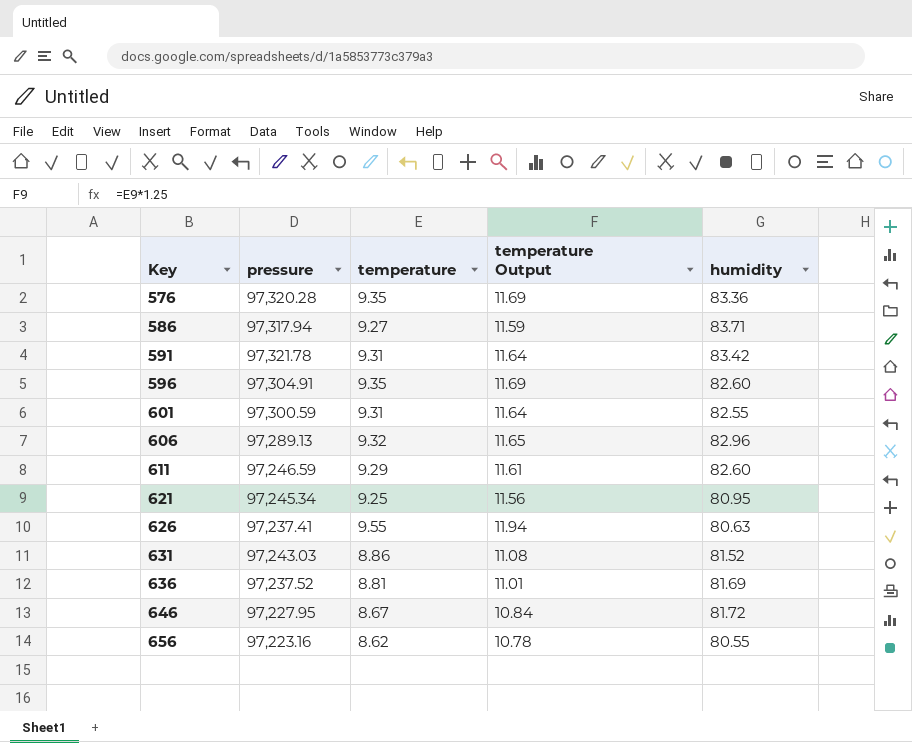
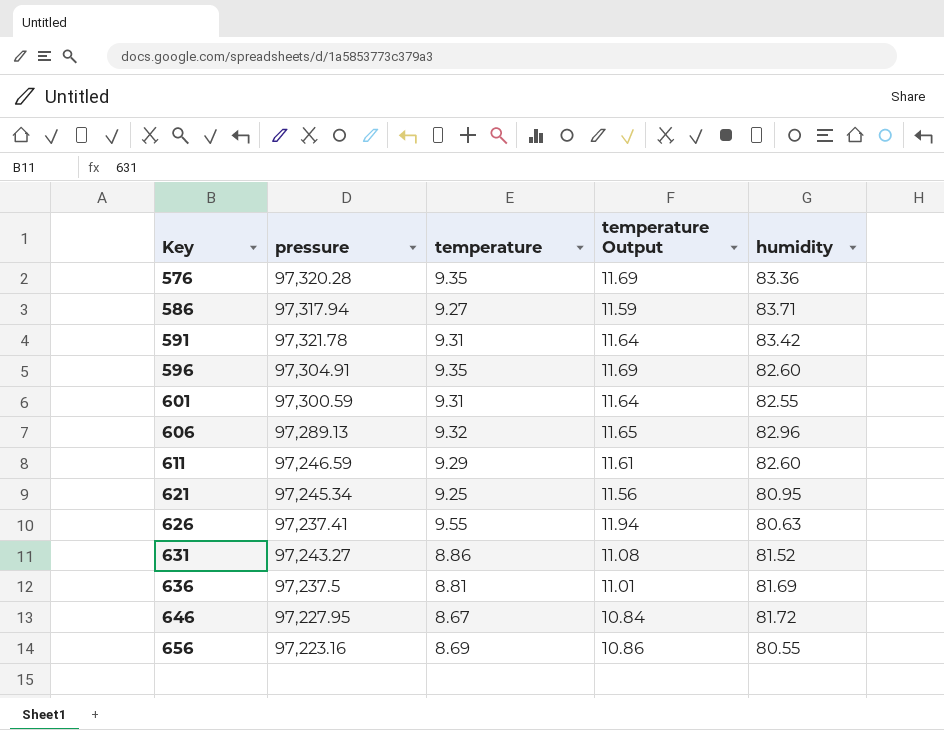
631 | pressure: 97,243.03 -> 97,243.27
636 | pressure: 97,237.52 -> 97,237.5
656 | temperature: 8.62 -> 8.69
656 | temperature Output: 10.78 -> 10.86

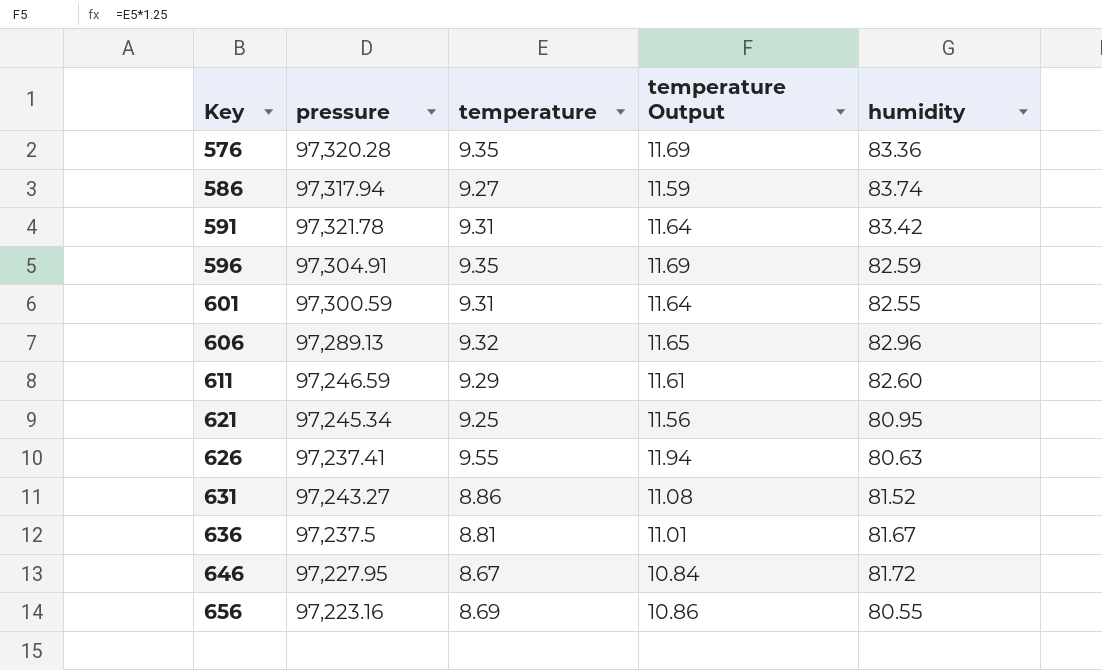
586 | humidity: 83.71 -> 83.74
596 | humidity: 82.60 -> 82.59
636 | humidity: 81.69 -> 81.67

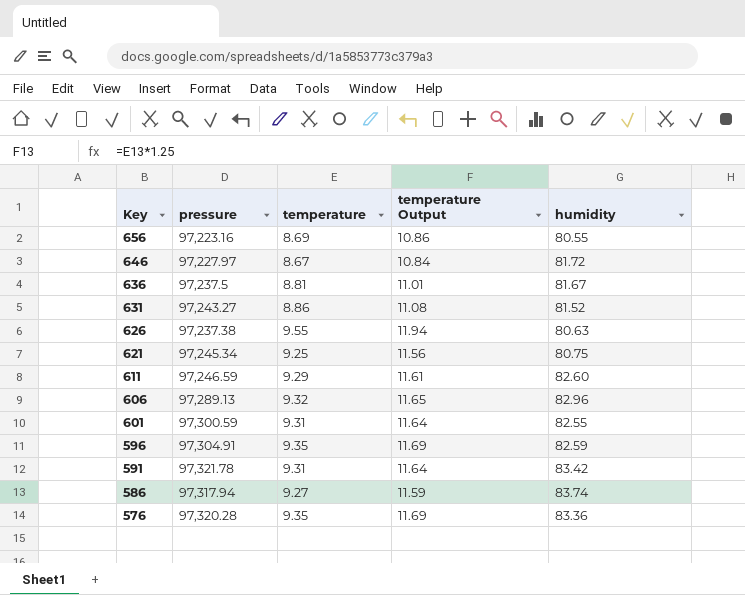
row order: Key ascending -> Key descending
646 | pressure: 97,227.95 -> 97,227.97
626 | pressure: 97,237.41 -> 97,237.38
621 | humidity: 80.95 -> 80.75

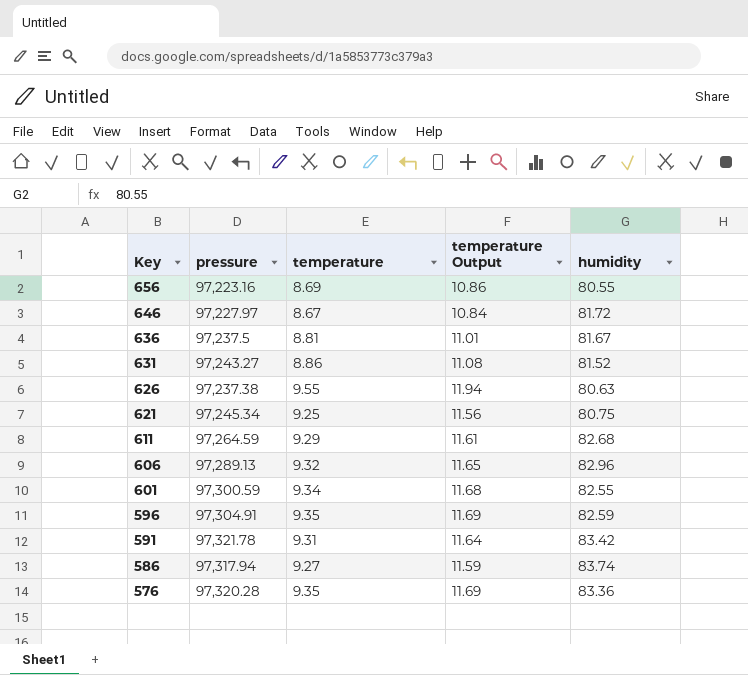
611 | pressure: 97,246.59 -> 97,264.59
611 | humidity: 82.60 -> 82.68
601 | temperature: 9.31 -> 9.34
601 | temperature Output: 11.64 -> 11.68

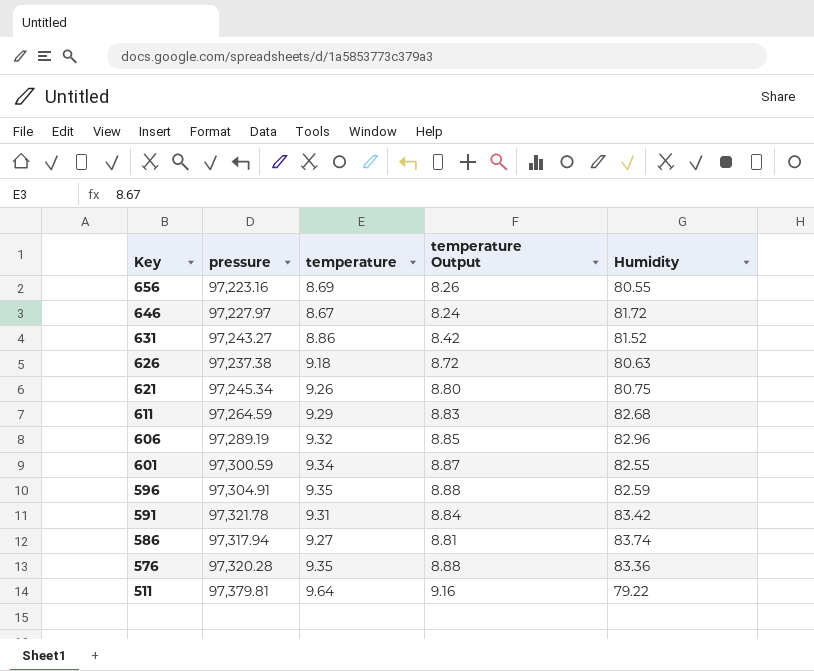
column temperature Output | formula: [temperature] * 1.25 -> [temperature] * 0.95
column name: humidity -> Humidity
row 636: 97,237.5 | 8.81 | 11.01 | 81.67 -> none
626 | temperature: 9.55 -> 9.18
621 | temperature: 9.25 -> 9.26
606 | pressure: 97,289.13 -> 97,289.19
row 511: none -> 97,379.81 | 9.64 | 9.16 | 79.22

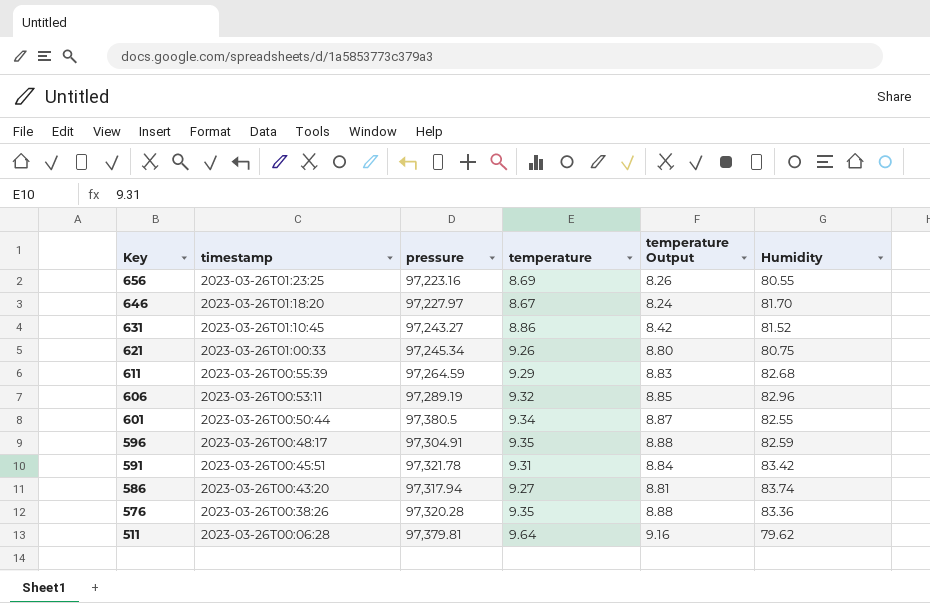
column timestamp | position: none -> 2
row 626: 97,237.38 | 9.18 | 8.72 | 80.63 -> none
646 | Humidity: 81.72 -> 81.70
601 | pressure: 97,300.59 -> 97,380.5
511 | Humidity: 79.22 -> 79.62

